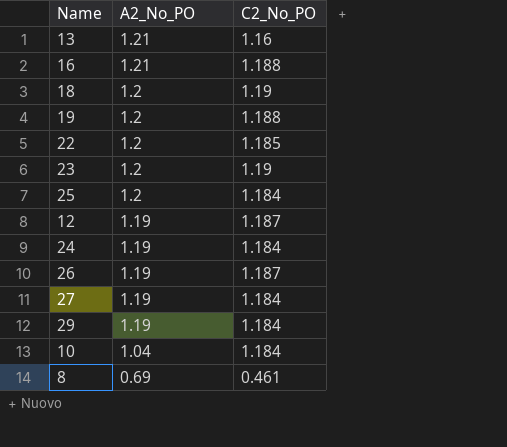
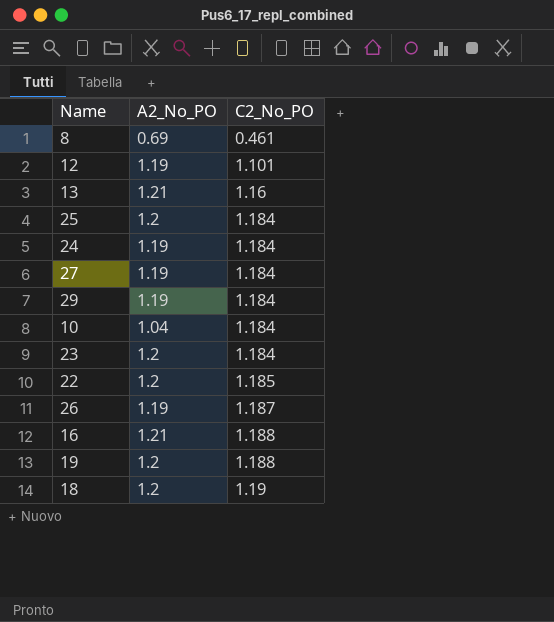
row order: A2_No_PO descending -> C2_No_PO ascending
12 | C2_No_PO: 1.187 -> 1.101
23 | C2_No_PO: 1.19 -> 1.184

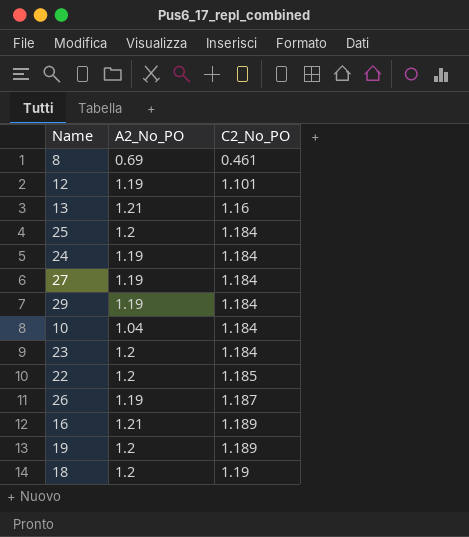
16 | C2_No_PO: 1.188 -> 1.189
19 | C2_No_PO: 1.188 -> 1.189

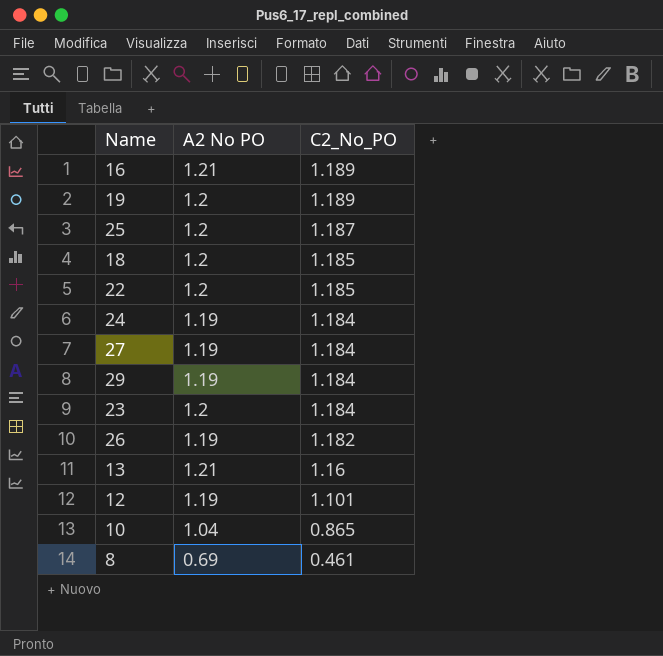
row order: C2_No_PO ascending -> C2_No_PO descending
column name: A2_No_PO -> A2 No PO
25 | C2_No_PO: 1.184 -> 1.187
18 | C2_No_PO: 1.19 -> 1.185
26 | C2_No_PO: 1.187 -> 1.182
10 | C2_No_PO: 1.184 -> 0.865

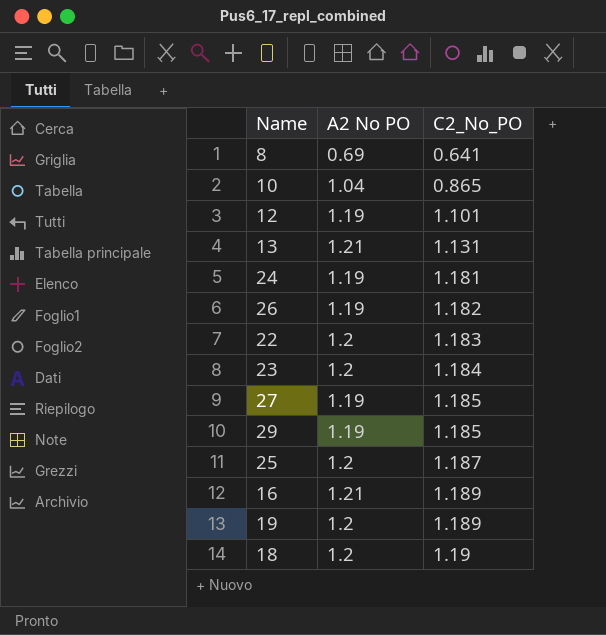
row order: C2_No_PO descending -> C2_No_PO ascending
8 | C2_No_PO: 0.461 -> 0.641
13 | C2_No_PO: 1.16 -> 1.131
24 | C2_No_PO: 1.184 -> 1.181
22 | C2_No_PO: 1.185 -> 1.183
27 | C2_No_PO: 1.184 -> 1.185
29 | C2_No_PO: 1.184 -> 1.185
18 | C2_No_PO: 1.185 -> 1.19

